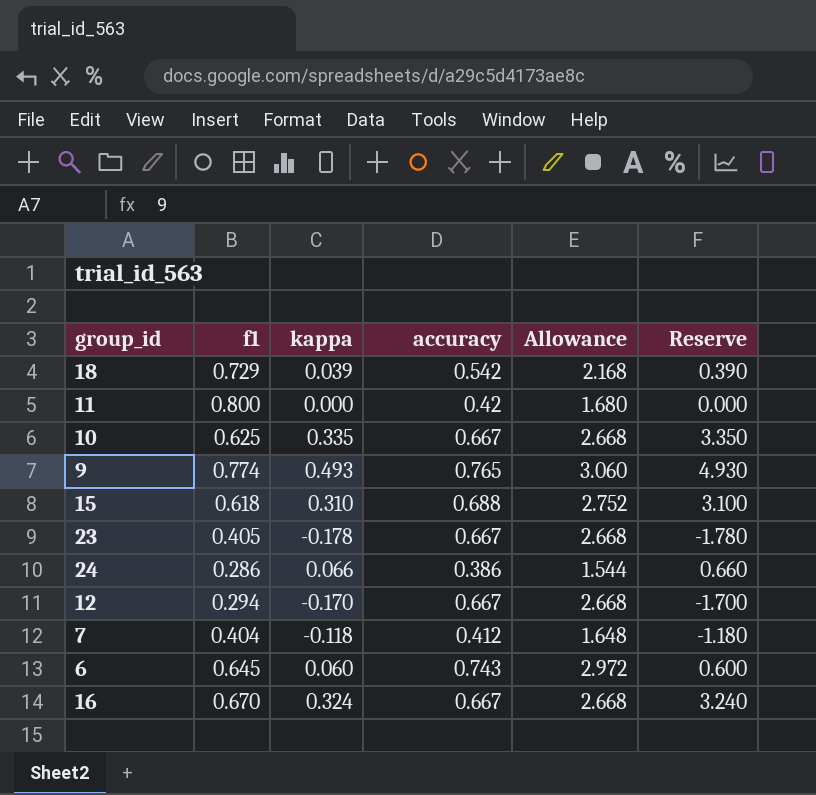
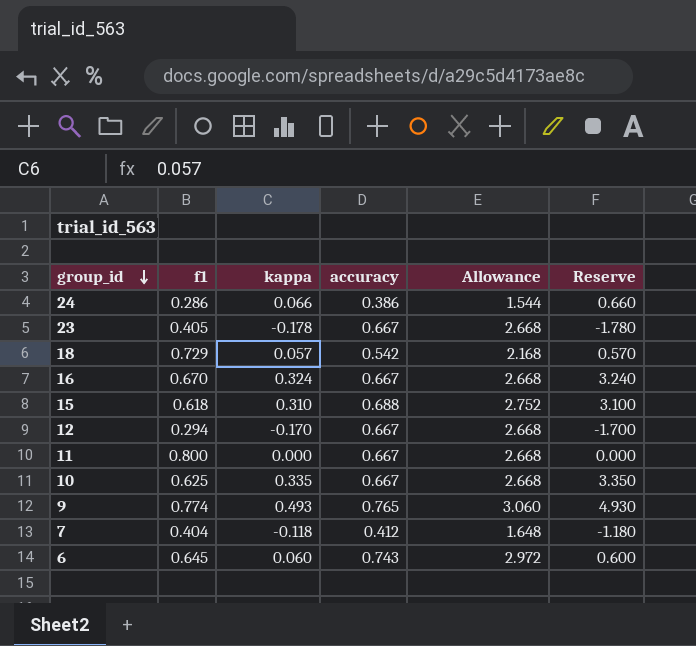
row order: none -> group_id descending
18 | kappa: 0.039 -> 0.057
18 | Reserve: 0.390 -> 0.570
11 | accuracy: 0.42 -> 0.667
11 | Allowance: 1.680 -> 2.668

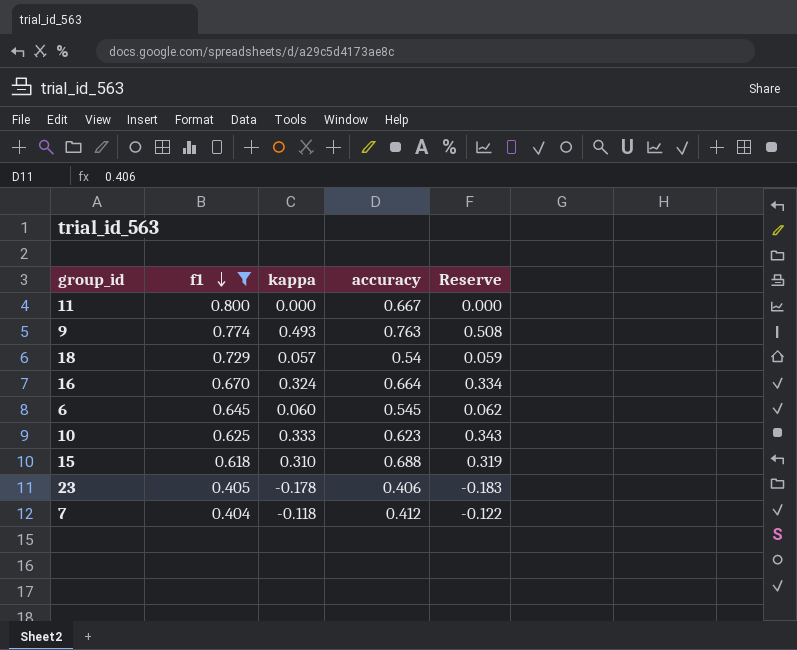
filter: none -> f1 >= 0.404
row order: group_id descending -> f1 descending
column Allowance | formula: [accuracy] * 4 -> none
column Reserve | formula: [kappa] * 10 -> [kappa] * 1.03
9 | accuracy: 0.765 -> 0.763
18 | accuracy: 0.542 -> 0.54
16 | accuracy: 0.667 -> 0.664
6 | accuracy: 0.743 -> 0.545
10 | kappa: 0.335 -> 0.333
10 | accuracy: 0.667 -> 0.623
23 | accuracy: 0.667 -> 0.406

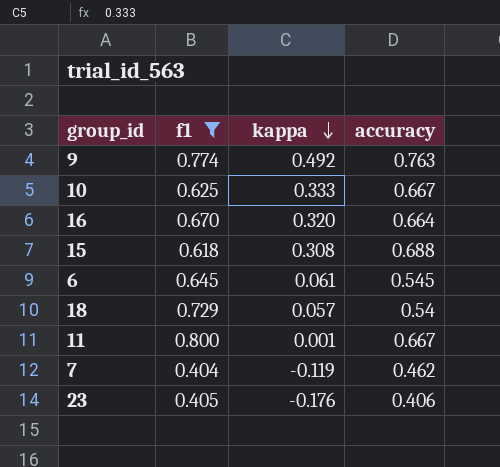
row order: f1 descending -> kappa descending
column Reserve | formula: [kappa] * 1.03 -> none
9 | kappa: 0.493 -> 0.492
10 | accuracy: 0.623 -> 0.667
16 | kappa: 0.324 -> 0.320
15 | kappa: 0.310 -> 0.308
6 | kappa: 0.060 -> 0.061
11 | kappa: 0.000 -> 0.001
7 | kappa: -0.118 -> -0.119
7 | accuracy: 0.412 -> 0.462
23 | kappa: -0.178 -> -0.176

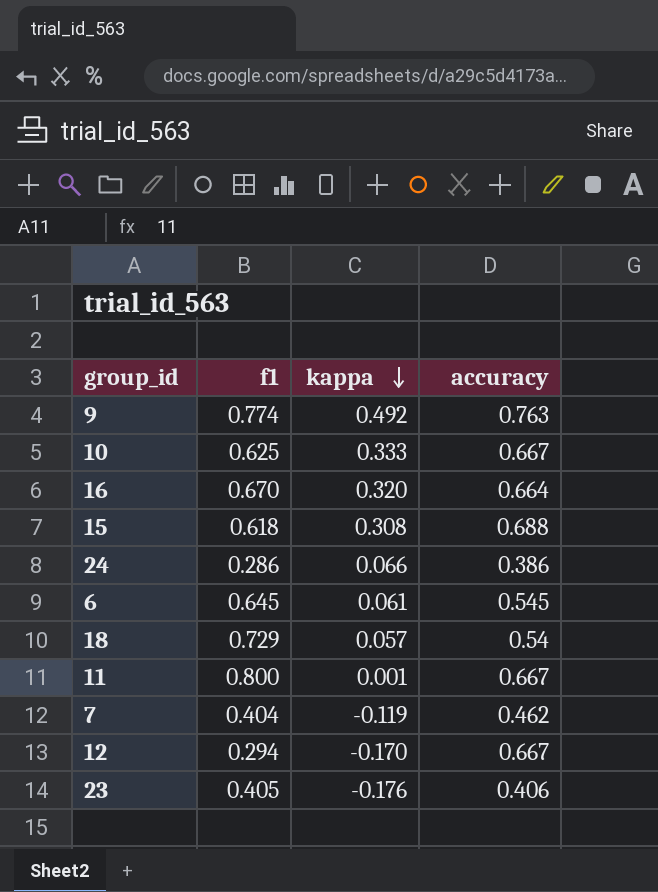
filter: f1 >= 0.404 -> none

